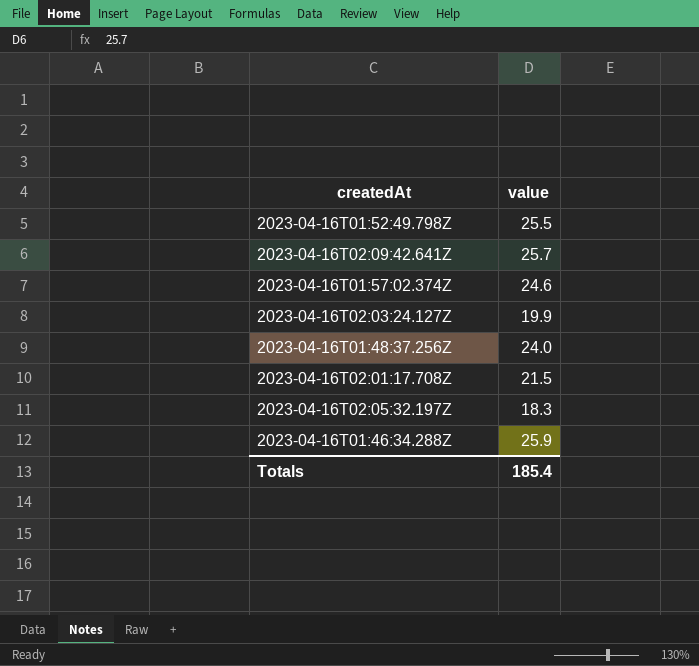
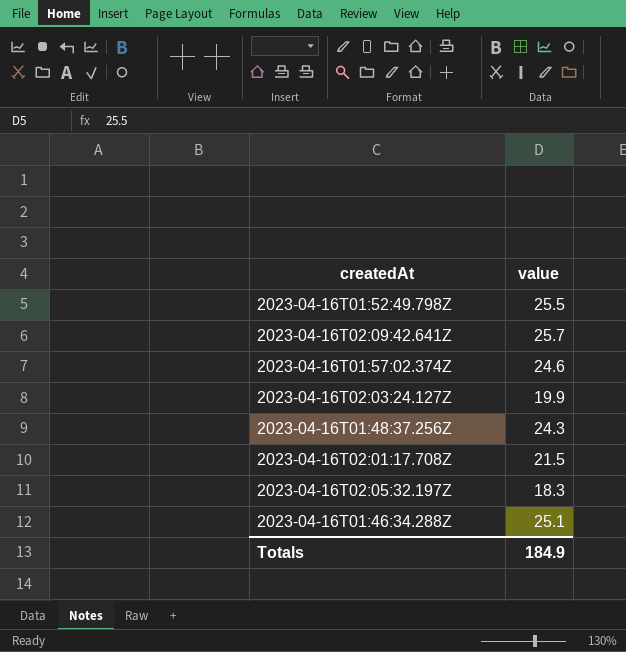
2023-04-16T01:48:37.256Z | value: 24.0 -> 24.3
2023-04-16T01:46:34.288Z | value: 25.9 -> 25.1
Totals | value: 185.4 -> 184.9

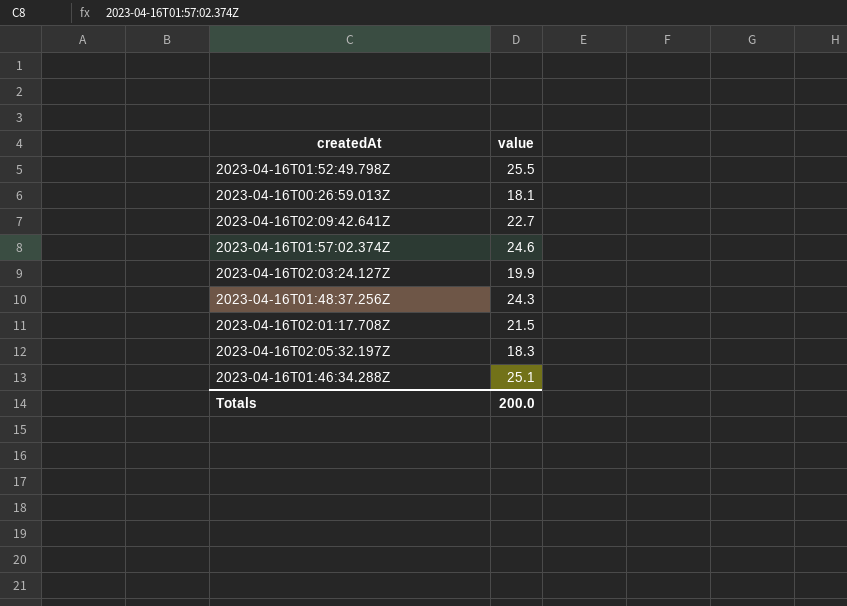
row 2023-04-16T00:26:59.013Z: none -> 18.1
2023-04-16T02:09:42.641Z | value: 25.7 -> 22.7
Totals | value: 184.9 -> 200.0

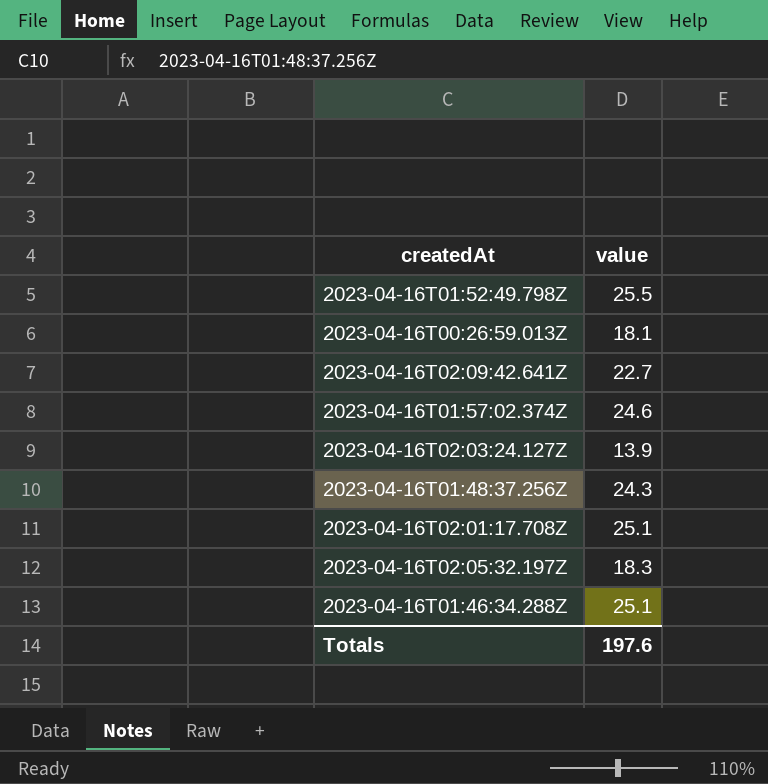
2023-04-16T02:03:24.127Z | value: 19.9 -> 13.9
2023-04-16T02:01:17.708Z | value: 21.5 -> 25.1
Totals | value: 200.0 -> 197.6

